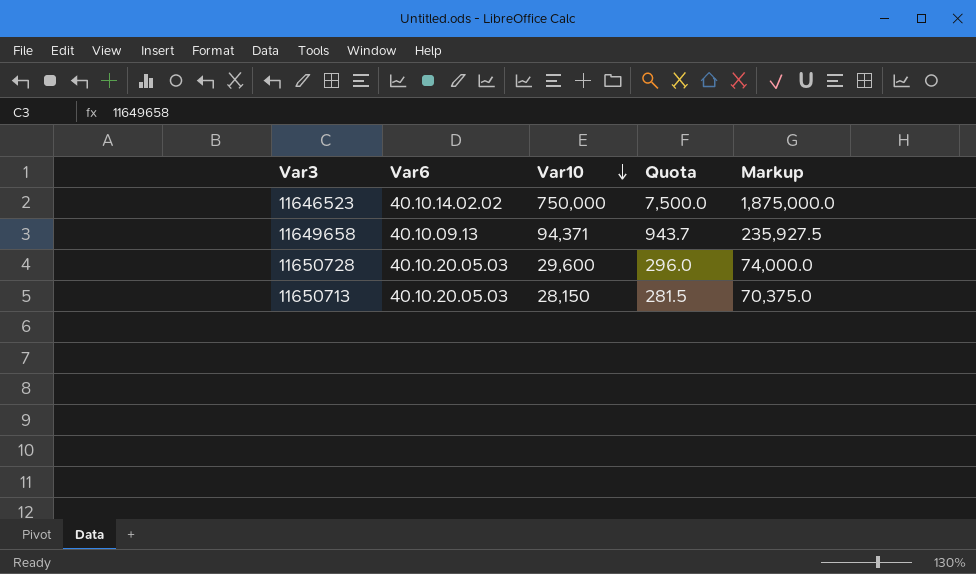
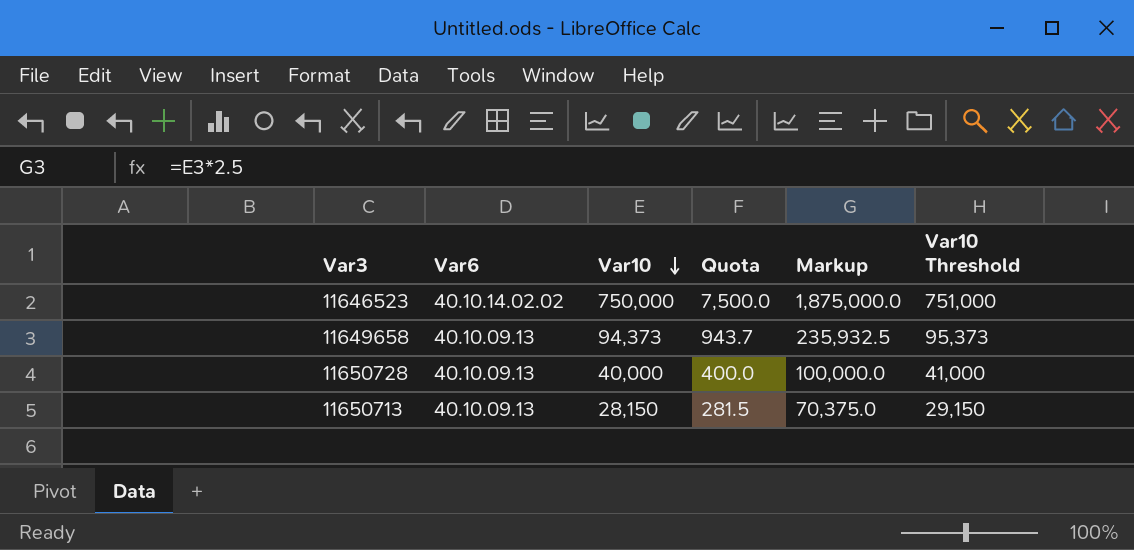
column Var10 Threshold | formula: none -> [Var10] + 1000
11649658 | Var10: 94,371 -> 94,373
11649658 | Markup: 235,927.5 -> 235,932.5
11650728 | Var6: 40.10.20.05.03 -> 40.10.09.13
11650728 | Var10: 29,600 -> 40,000
11650728 | Quota: 296.0 -> 400.0
11650728 | Markup: 74,000.0 -> 100,000.0
11650713 | Var6: 40.10.20.05.03 -> 40.10.09.13

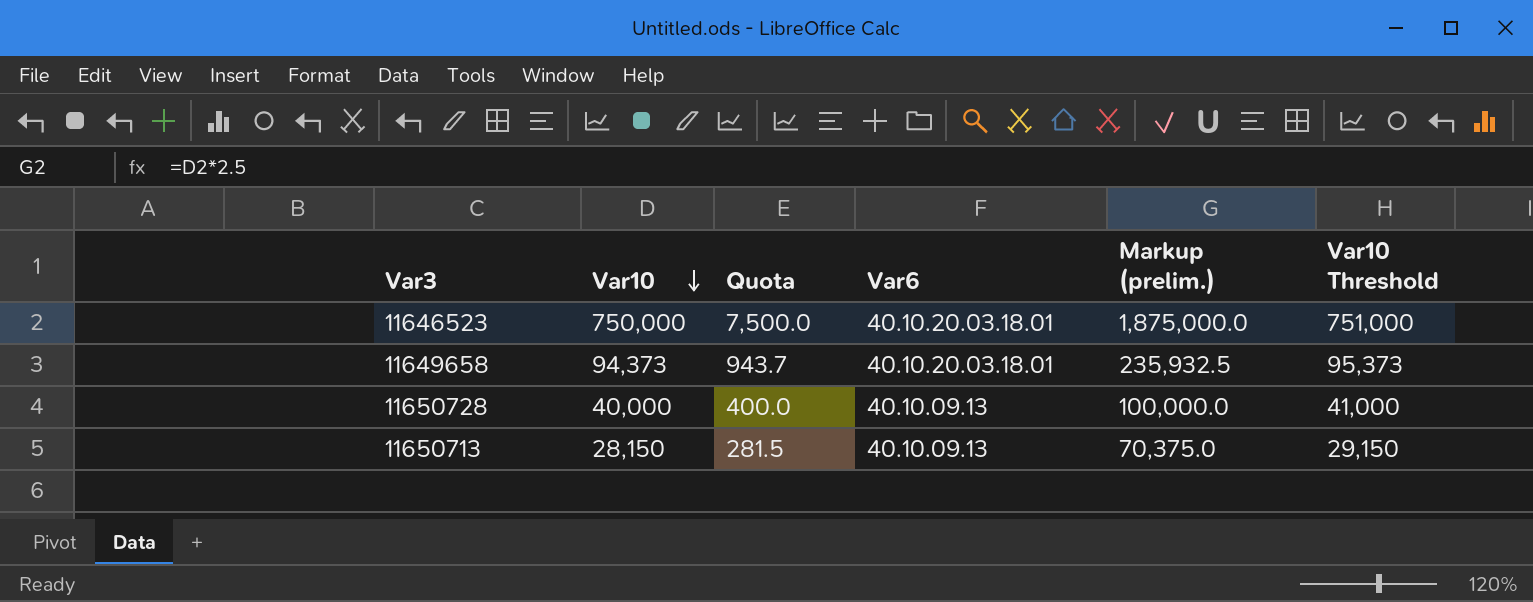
column Var6 | position: 2 -> 4
column name: Markup -> Markup (prelim.)
11646523 | Var6: 40.10.14.02.02 -> 40.10.20.03.18.01
11649658 | Var6: 40.10.09.13 -> 40.10.20.03.18.01

